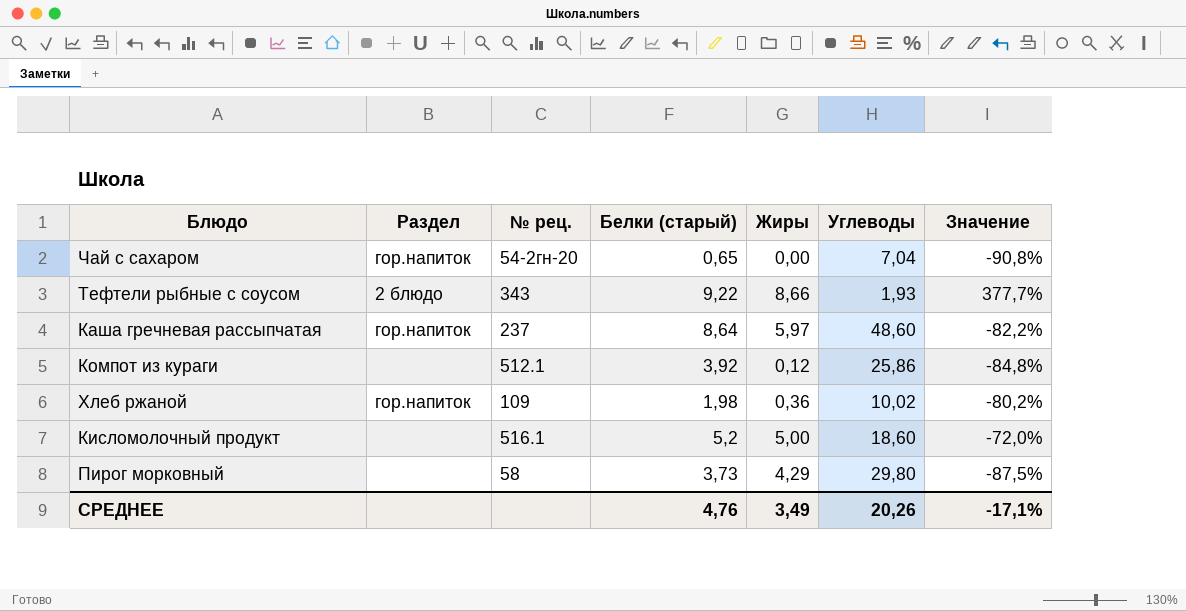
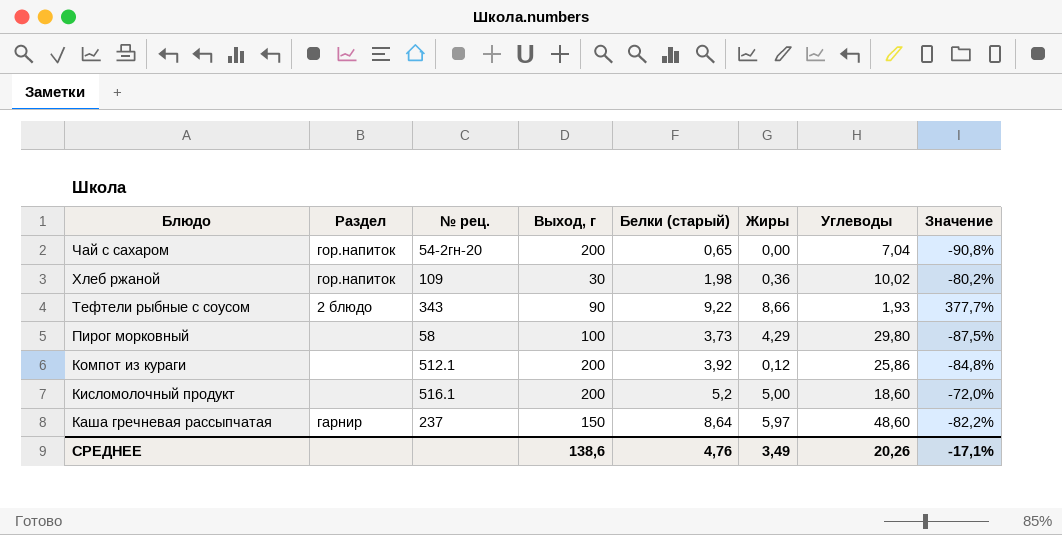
row order: none -> Блюдо descending
column Выход, г | position: none -> 4
Каша гречневая рассыпчатая | Раздел: гор.напиток -> гарнир

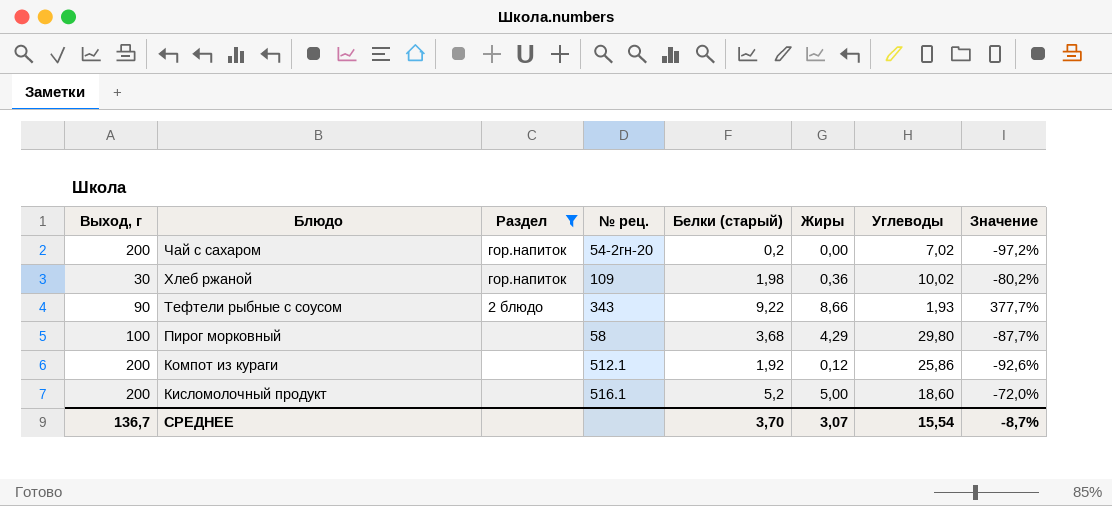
filter: none -> Раздел != гарнир
column Выход, г | position: 4 -> 1
Чай с сахаром | Белки (старый): 0,65 -> 0,2
Чай с сахаром | Углеводы: 7,04 -> 7,02
Чай с сахаром | Значение: -90,8% -> -97,2%
Пирог морковный | Белки (старый): 3,73 -> 3,68
Пирог морковный | Значение: -87,5% -> -87,7%
Компот из кураги | Белки (старый): 3,92 -> 1,92
Компот из кураги | Значение: -84,8% -> -92,6%
СРЕДНЕЕ | Выход, г: 138,6 -> 136,7
СРЕДНЕЕ | Белки (старый): 4,76 -> 3,70
СРЕДНЕЕ | Жиры: 3,49 -> 3,07
СРЕДНЕЕ | Углеводы: 20,26 -> 15,54
СРЕДНЕЕ | Значение: -17,1% -> -8,7%

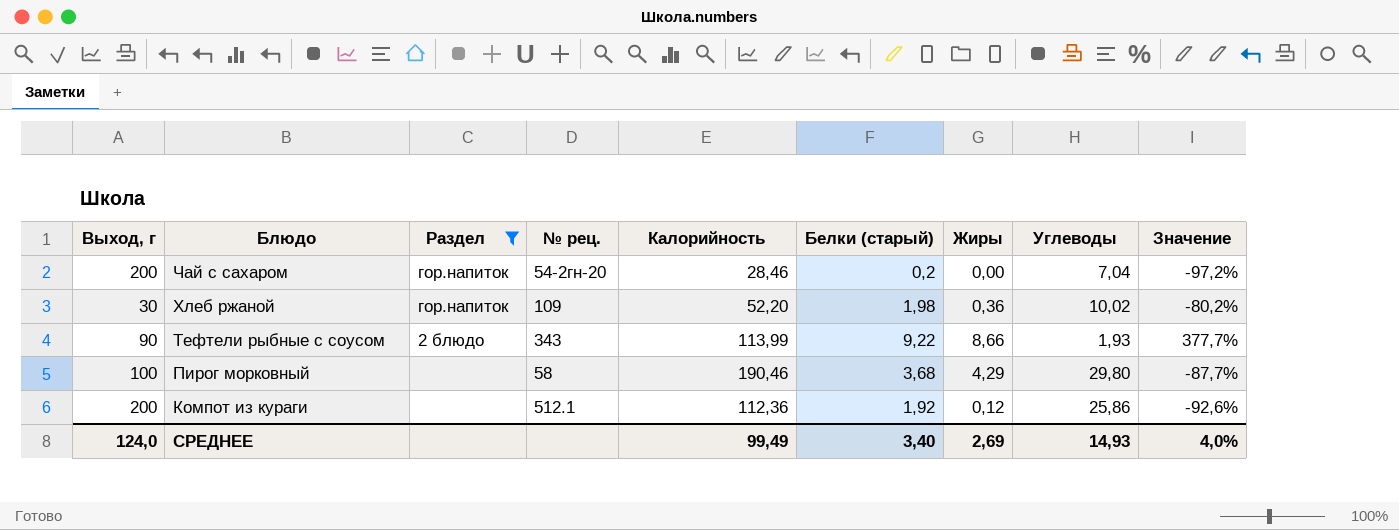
column Калорийность | position: none -> 5
row Кисломолочный продукт: 200 | none | 516.1 | 5,2 | 5,00 | 18,60 | -72,0% -> none
Чай с сахаром | Углеводы: 7,02 -> 7,04
СРЕДНЕЕ | Выход, г: 136,7 -> 124,0
СРЕДНЕЕ | Белки (старый): 3,70 -> 3,40
СРЕДНЕЕ | Жиры: 3,07 -> 2,69
СРЕДНЕЕ | Углеводы: 15,54 -> 14,93
СРЕДНЕЕ | Значение: -8,7% -> 4,0%

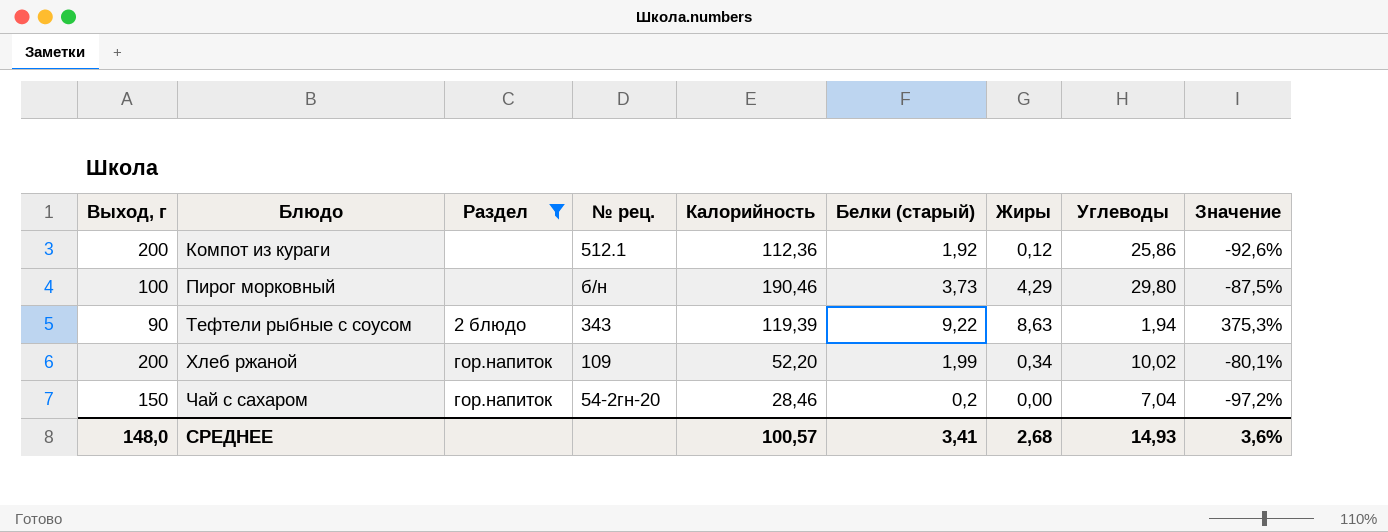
row order: Блюдо descending -> Блюдо ascending
Пирог морковный | № рец.: 58 -> б/н
Пирог морковный | Белки (старый): 3,68 -> 3,73
Пирог морковный | Значение: -87,7% -> -87,5%
Тефтели рыбные с соусом | Калорийность: 113,99 -> 119,39
Тефтели рыбные с соусом | Жиры: 8,66 -> 8,63
Тефтели рыбные с соусом | Углеводы: 1,93 -> 1,94
Тефтели рыбные с соусом | Значение: 377,7% -> 375,3%
Хлеб ржаной | Выход, г: 30 -> 200
Хлеб ржаной | Белки (старый): 1,98 -> 1,99
Хлеб ржаной | Жиры: 0,36 -> 0,34
Хлеб ржаной | Значение: -80,2% -> -80,1%
Чай с сахаром | Выход, г: 200 -> 150
СРЕДНЕЕ | Выход, г: 124,0 -> 148,0
СРЕДНЕЕ | Калорийность: 99,49 -> 100,57
СРЕДНЕЕ | Белки (старый): 3,40 -> 3,41
СРЕДНЕЕ | Жиры: 2,69 -> 2,68
СРЕДНЕЕ | Значение: 4,0% -> 3,6%

